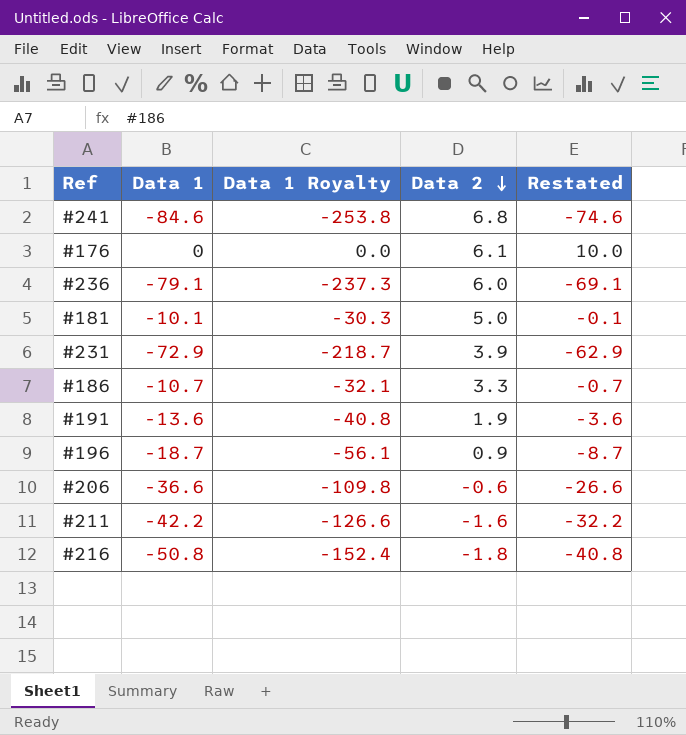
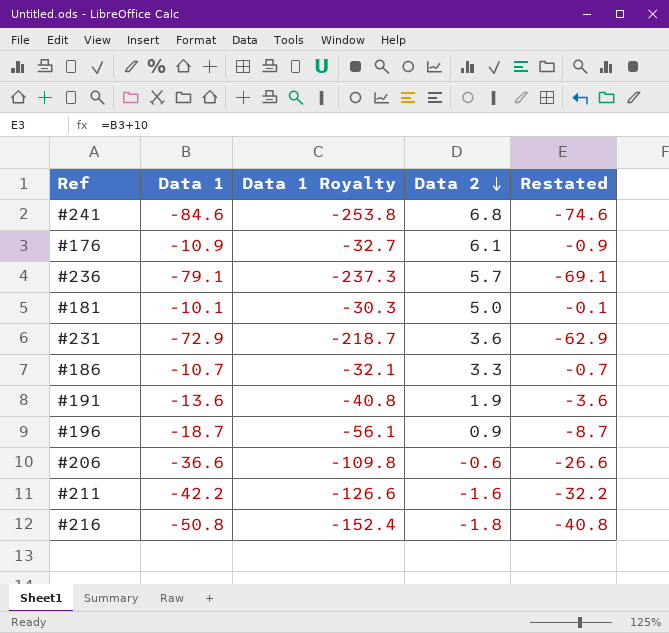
#176 | Data 1: 0 -> -10.9
#176 | Data 1 Royalty: 0.0 -> -32.7
#176 | Restated: 10.0 -> -0.9
#236 | Data 2: 6.0 -> 5.7
#231 | Data 2: 3.9 -> 3.6

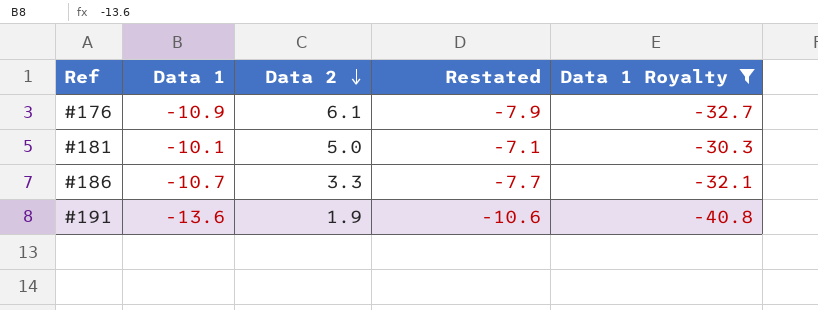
filter: none -> Data 1 Royalty >= -40.8
column Restated | formula: [Data 1] + 10 -> [Data 1] + 3
column Data 1 Royalty | position: 3 -> 5

